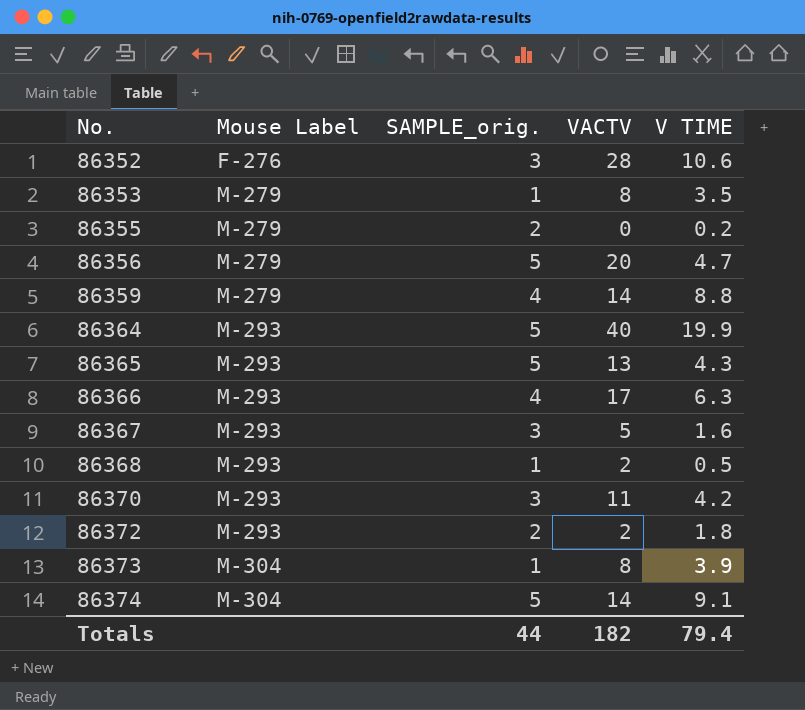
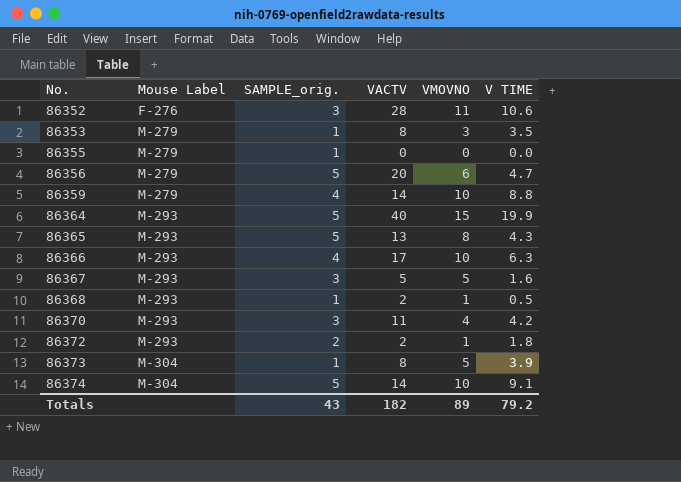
column VMOVNO | position: none -> 5
86355 | SAMPLE_orig.: 2 -> 1
86355 | V TIME: 0.2 -> 0.0
Totals | SAMPLE_orig.: 44 -> 43
Totals | V TIME: 79.4 -> 79.2

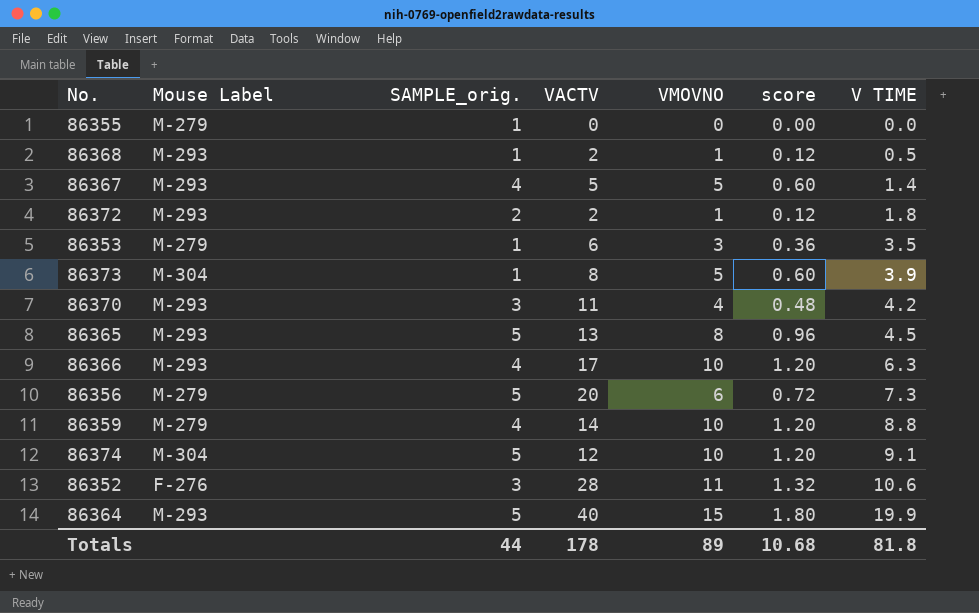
row order: No. ascending -> V TIME ascending
column score | formula: none -> [VMOVNO] * 0.12
86367 | SAMPLE_orig.: 3 -> 4
86367 | V TIME: 1.6 -> 1.4
86353 | VACTV: 8 -> 6
86365 | V TIME: 4.3 -> 4.5
86356 | V TIME: 4.7 -> 7.3
86374 | VACTV: 14 -> 12
Totals | SAMPLE_orig.: 43 -> 44
Totals | VACTV: 182 -> 178
Totals | V TIME: 79.2 -> 81.8

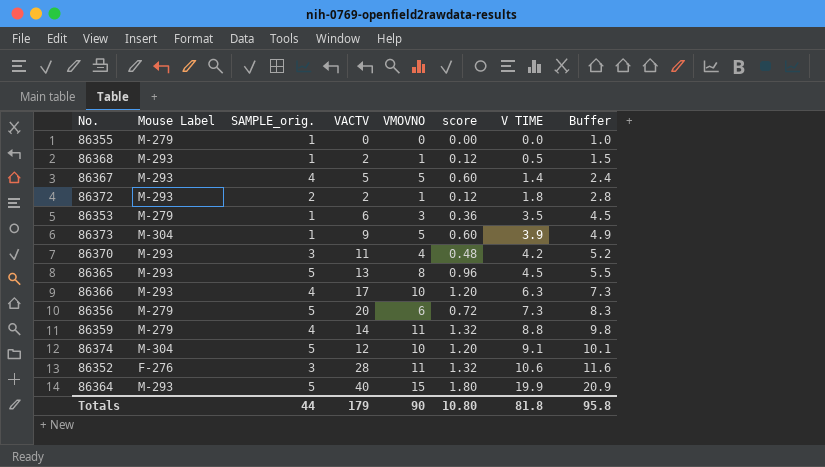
column Buffer | formula: none -> [V TIME] + 1
86373 | VACTV: 8 -> 9
86359 | VMOVNO: 10 -> 11
86359 | score: 1.20 -> 1.32
Totals | VACTV: 178 -> 179
Totals | VMOVNO: 89 -> 90
Totals | score: 10.68 -> 10.80

